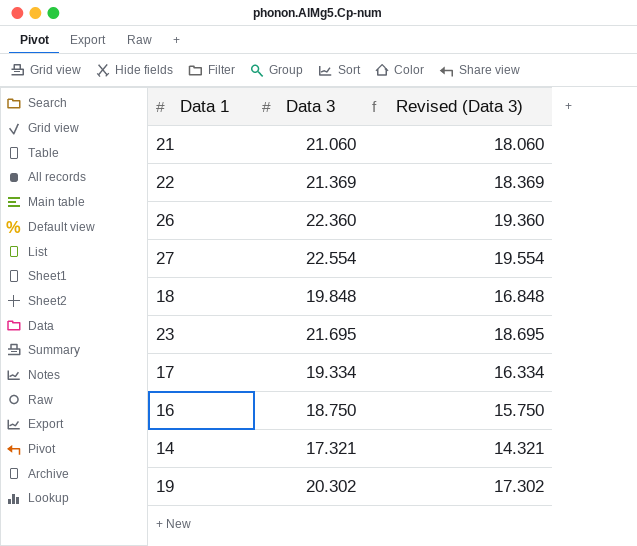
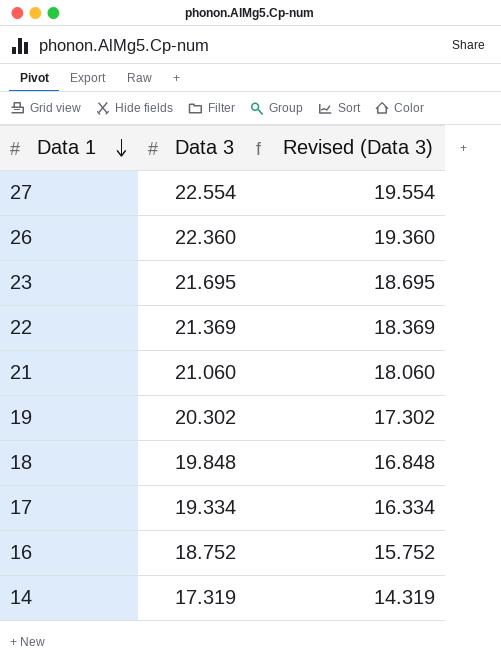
row order: none -> Data 1 descending
16 | Data 3: 18.750 -> 18.752
16 | Revised (Data 3): 15.750 -> 15.752
14 | Data 3: 17.321 -> 17.319
14 | Revised (Data 3): 14.321 -> 14.319

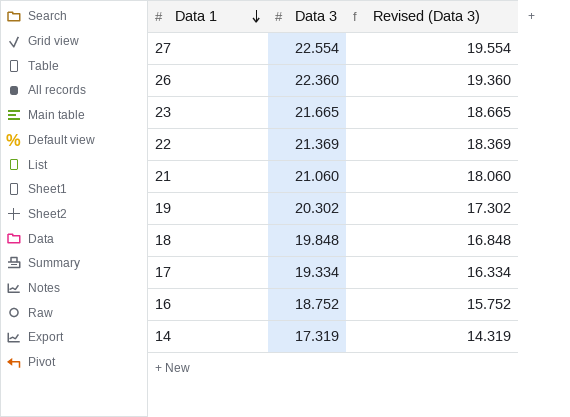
23 | Data 3: 21.695 -> 21.665
23 | Revised (Data 3): 18.695 -> 18.665

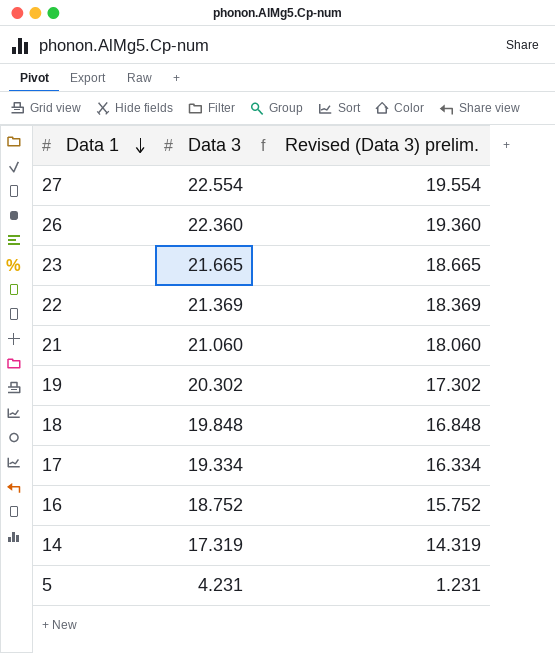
column name: Revised (Data 3) -> Revised (Data 3) prelim.
row 5: none -> 4.231 | 1.231

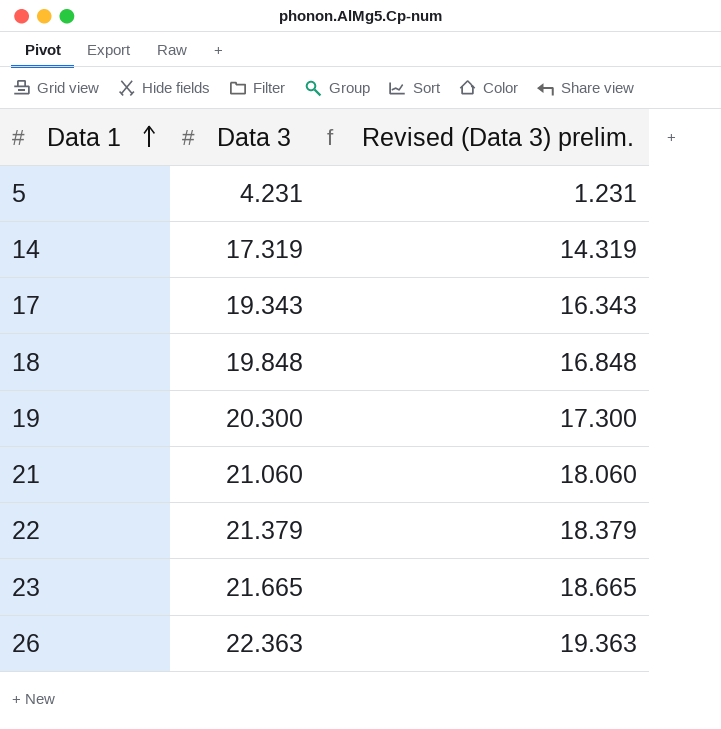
row order: Data 1 descending -> Data 1 ascending
row 27: 22.554 | 19.554 -> none
row 16: 18.752 | 15.752 -> none
17 | Data 3: 19.334 -> 19.343
17 | Revised (Data 3) prelim.: 16.334 -> 16.343
19 | Data 3: 20.302 -> 20.300
19 | Revised (Data 3) prelim.: 17.302 -> 17.300
22 | Data 3: 21.369 -> 21.379
22 | Revised (Data 3) prelim.: 18.369 -> 18.379
26 | Data 3: 22.360 -> 22.363
26 | Revised (Data 3) prelim.: 19.360 -> 19.363

